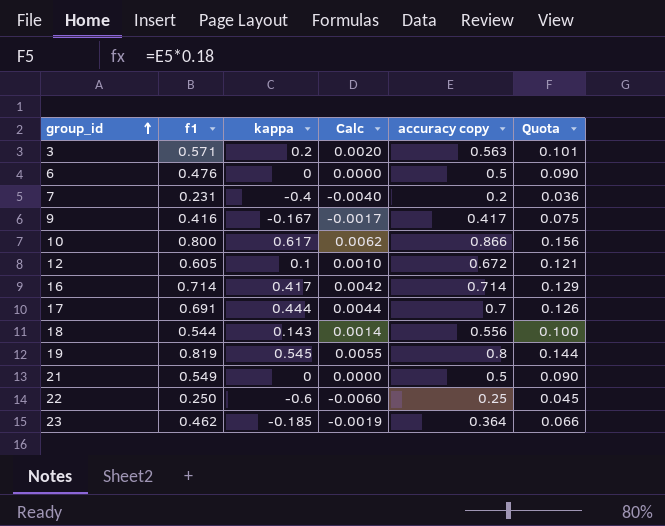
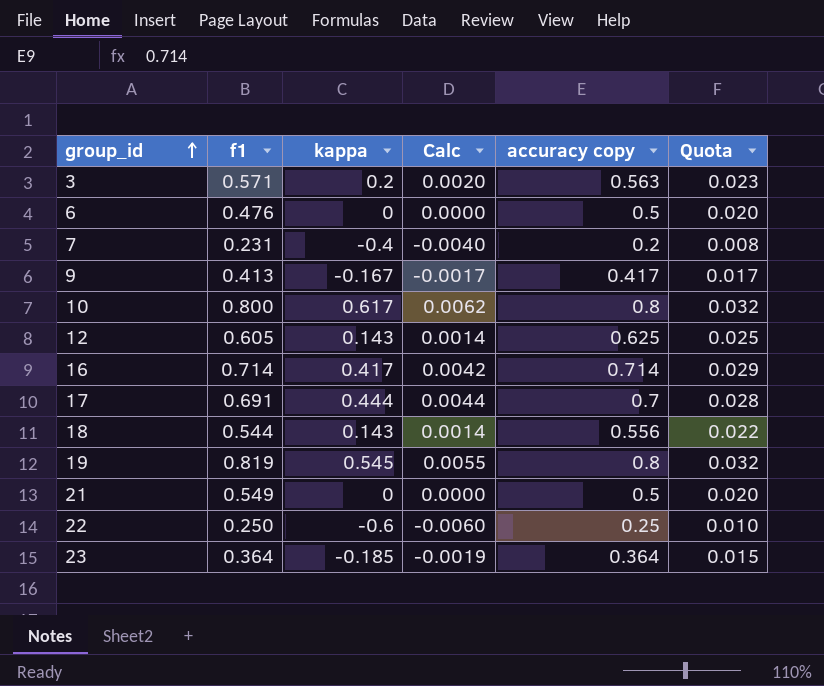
column Quota | formula: [accuracy copy] * 0.18 -> [accuracy copy] * 0.04
9 | f1: 0.416 -> 0.413
10 | accuracy copy: 0.866 -> 0.8
12 | kappa: 0.1 -> 0.143
12 | Calc: 0.0010 -> 0.0014
12 | accuracy copy: 0.672 -> 0.625
23 | f1: 0.462 -> 0.364

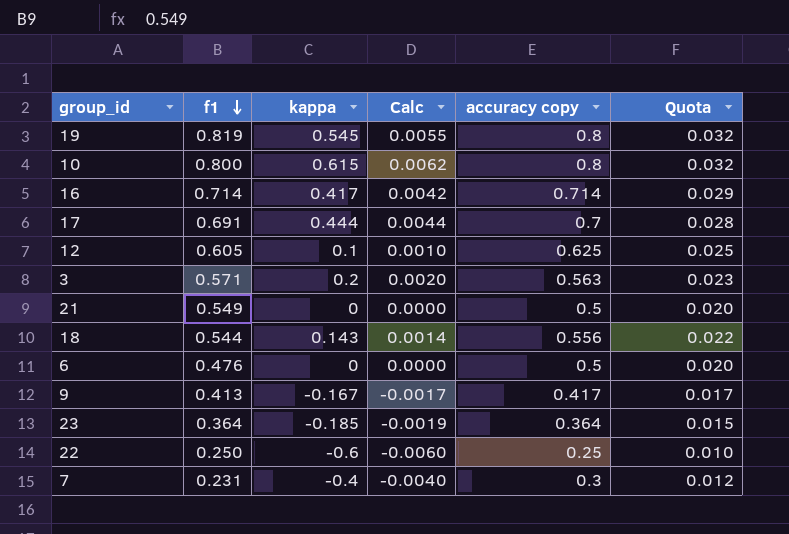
row order: group_id ascending -> f1 descending
10 | kappa: 0.617 -> 0.615
12 | kappa: 0.143 -> 0.1
12 | Calc: 0.0014 -> 0.0010
7 | accuracy copy: 0.2 -> 0.3
7 | Quota: 0.008 -> 0.012

